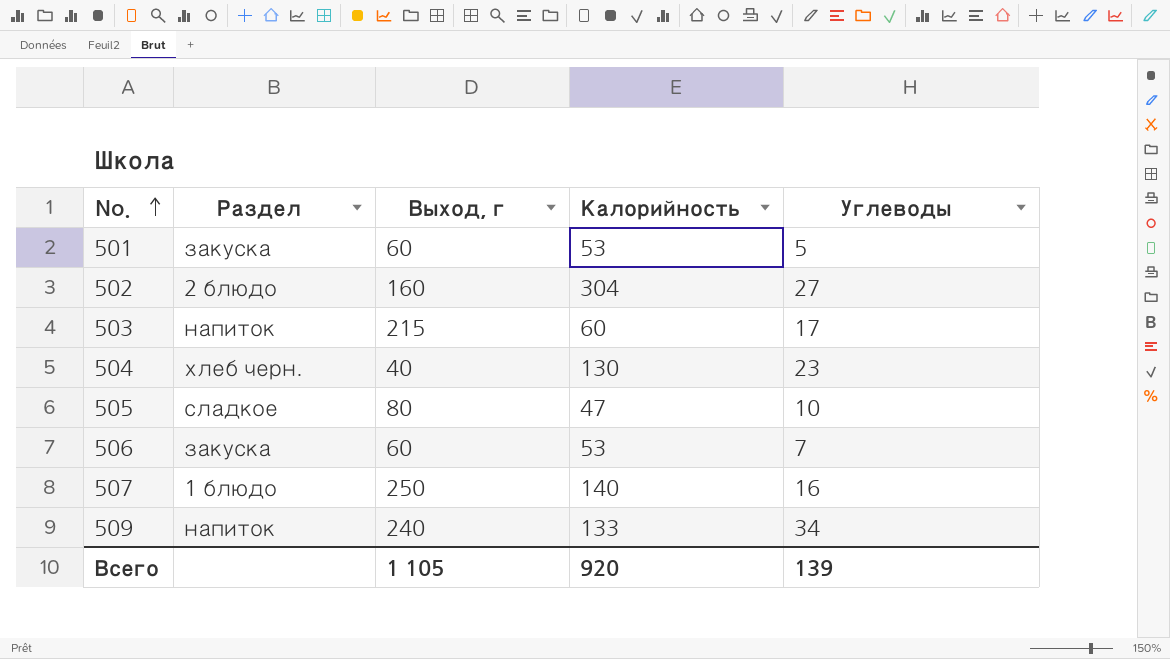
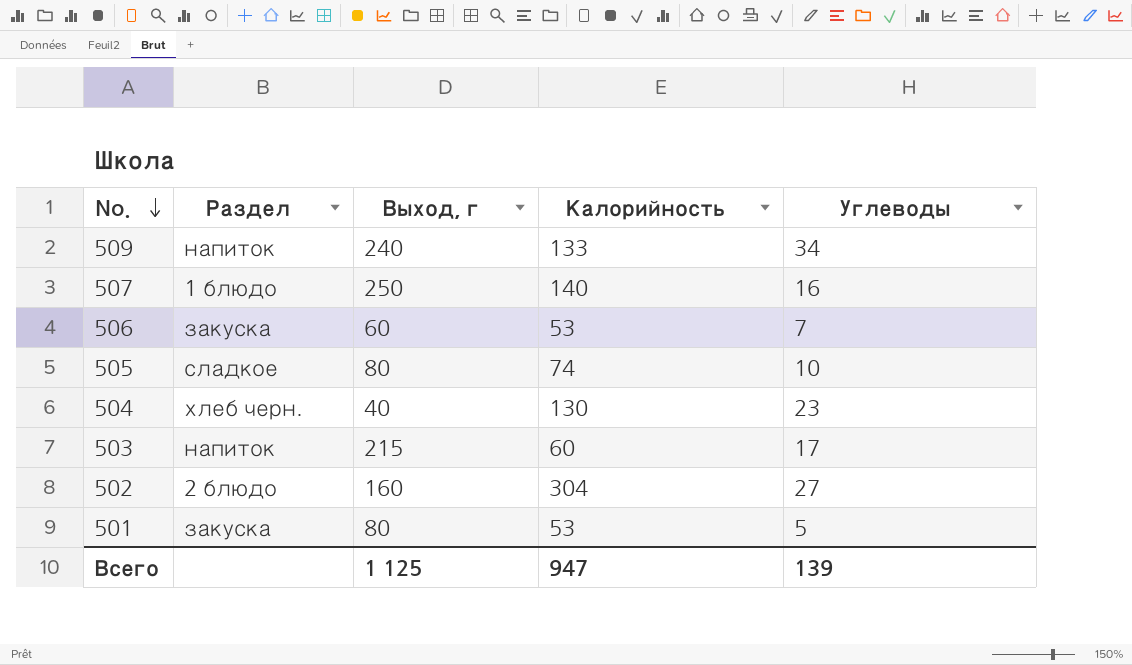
row order: No. ascending -> No. descending
505 | Калорийность: 47 -> 74
501 | Выход, г: 60 -> 80
Всего | Выход, г: 1 105 -> 1 125
Всего | Калорийность: 920 -> 947

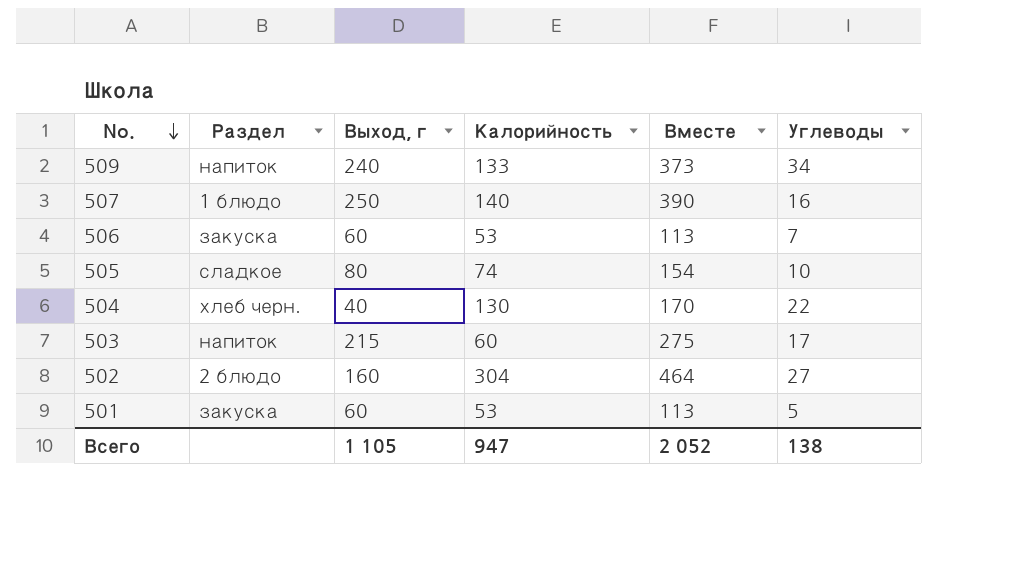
column Вместе | formula: none -> [Выход, г] + [Калорийность]
504 | Углеводы: 23 -> 22
501 | Выход, г: 80 -> 60
Всего | Выход, г: 1 125 -> 1 105
Всего | Углеводы: 139 -> 138

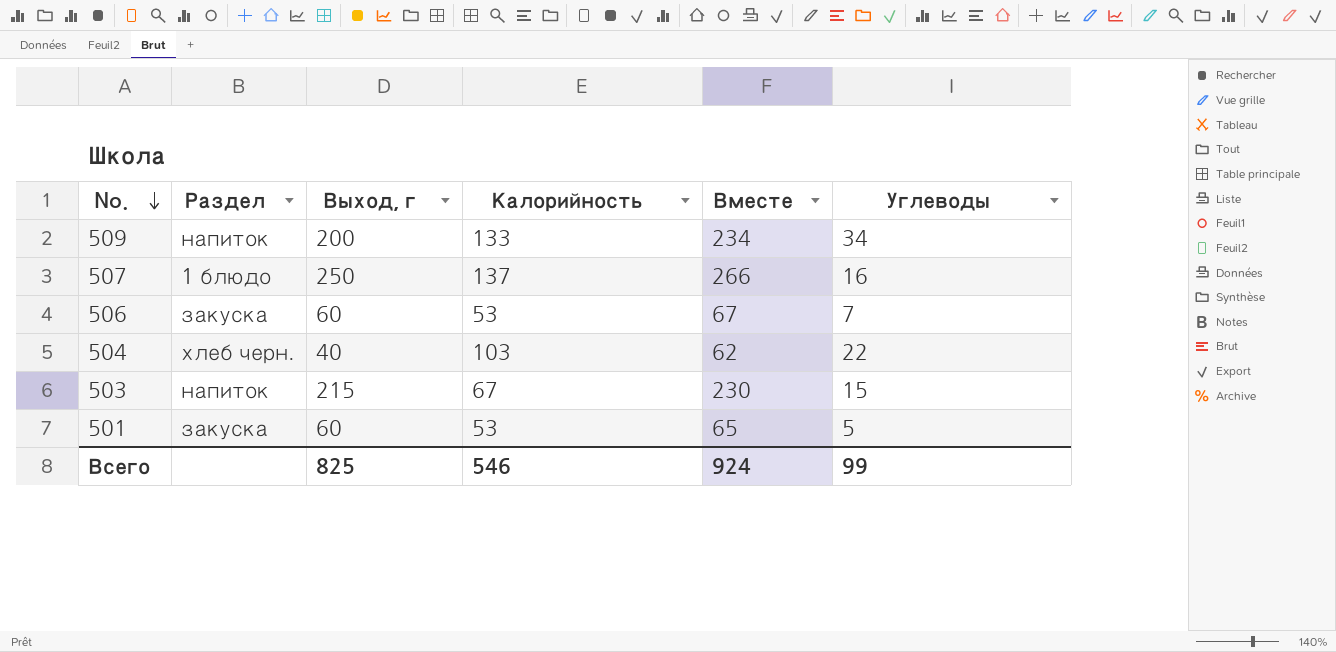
column Вместе | formula: [Выход, г] + [Калорийность] -> [Выход, г] + [Углеводы]
row 505: сладкое | 80 | 74 | 154 | 10 -> none
row 502: 2 блюдо | 160 | 304 | 464 | 27 -> none
509 | Выход, г: 240 -> 200
507 | Калорийность: 140 -> 137
504 | Калорийность: 130 -> 103
503 | Калорийность: 60 -> 67
503 | Углеводы: 17 -> 15
Всего | Выход, г: 1 105 -> 825
Всего | Калорийность: 947 -> 546
Всего | Вместе: 2 052 -> 924
Всего | Углеводы: 138 -> 99

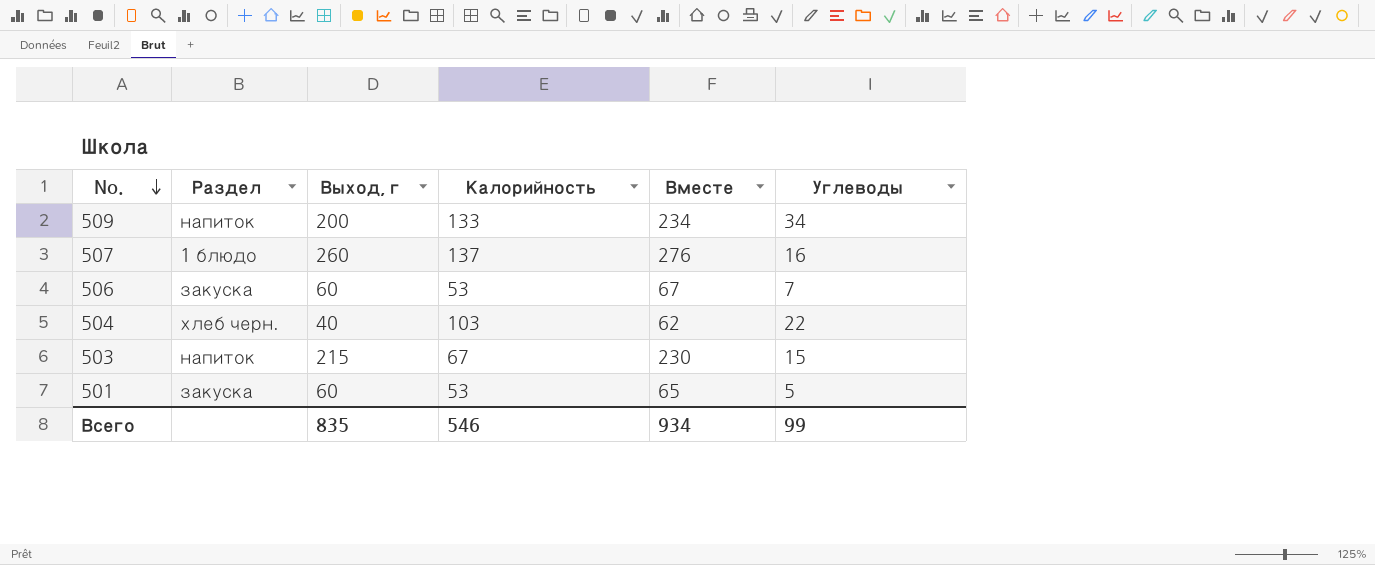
507 | Выход, г: 250 -> 260
507 | Вместе: 266 -> 276
Всего | Выход, г: 825 -> 835
Всего | Вместе: 924 -> 934

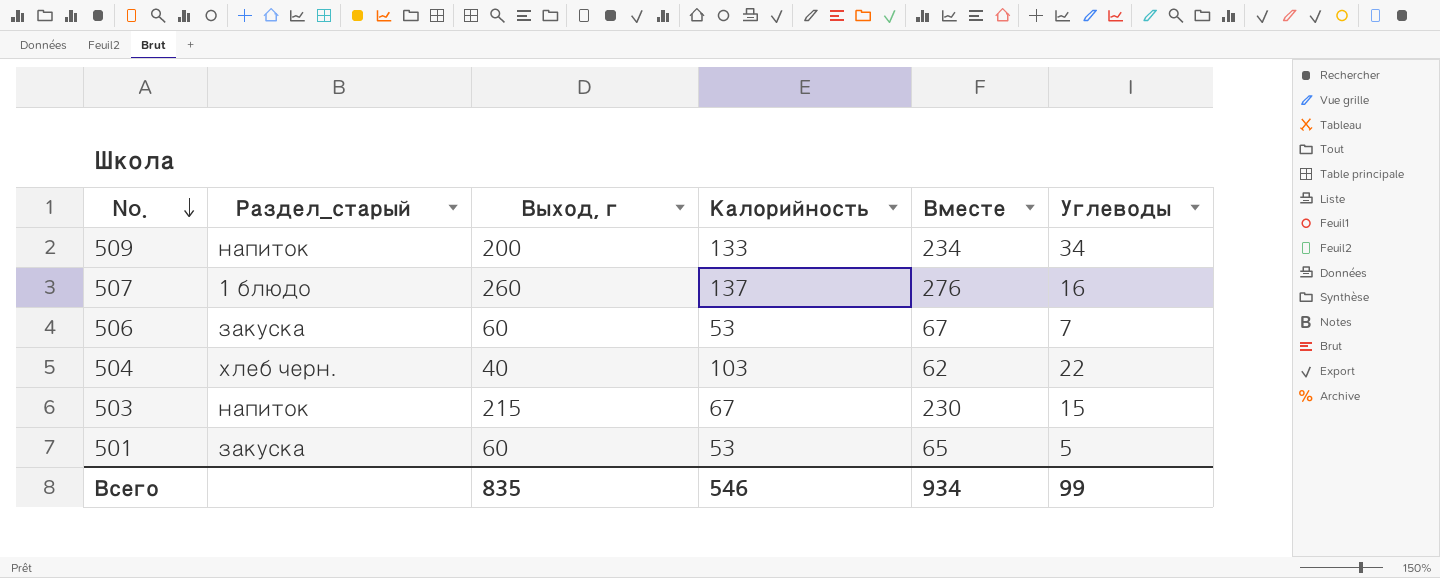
column name: Раздел -> Раздел_старый

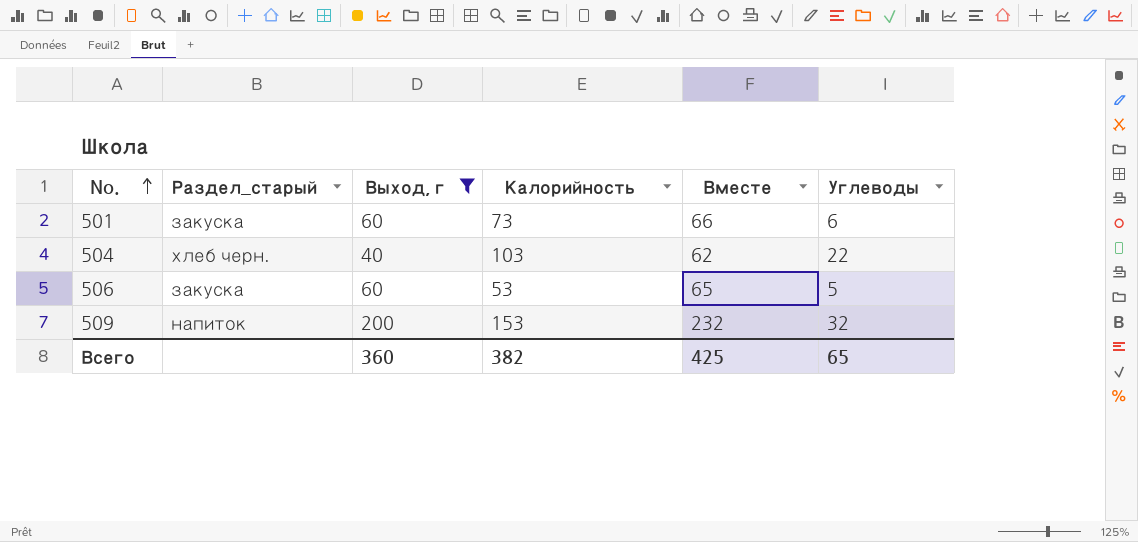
filter: none -> Выход, г <= 200
row order: No. descending -> No. ascending
501 | Калорийность: 53 -> 73
501 | Вместе: 65 -> 66
501 | Углеводы: 5 -> 6
506 | Вместе: 67 -> 65
506 | Углеводы: 7 -> 5
509 | Калорийность: 133 -> 153
509 | Вместе: 234 -> 232
509 | Углеводы: 34 -> 32
Всего | Выход, г: 835 -> 360
Всего | Калорийность: 546 -> 382
Всего | Вместе: 934 -> 425
Всего | Углеводы: 99 -> 65

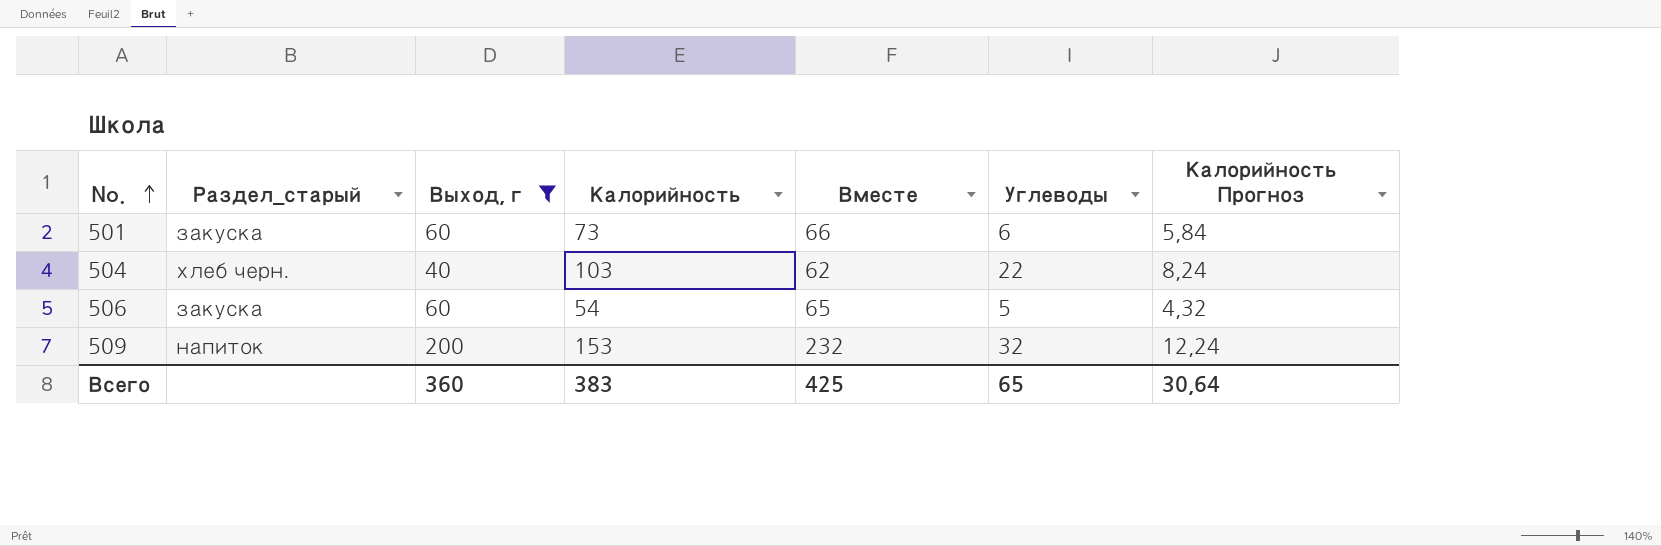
column Калорийность Прогноз | formula: none -> [Калорийность] * 0,08
506 | Калорийность: 53 -> 54
Всего | Калорийность: 382 -> 383

